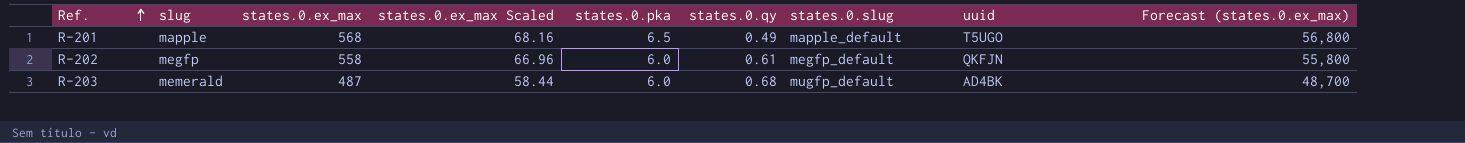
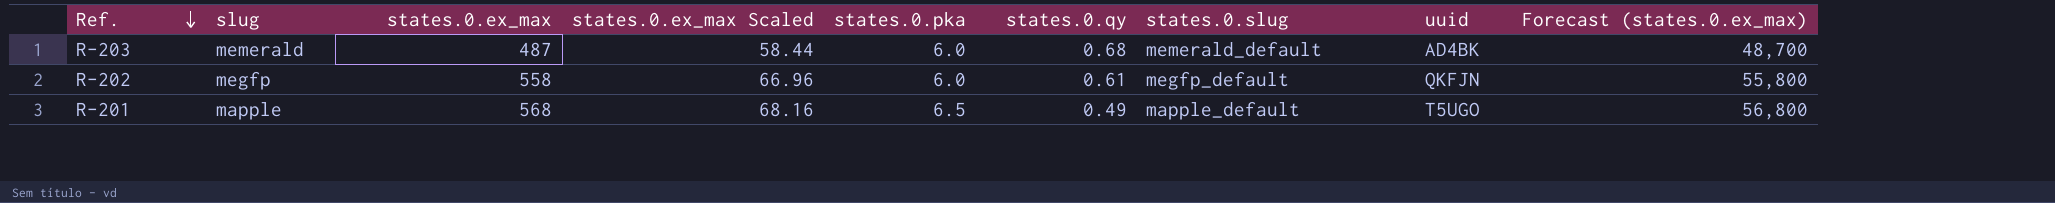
row order: Ref. ascending -> Ref. descending
R-203 | states.0.slug: mugfp_default -> memerald_default

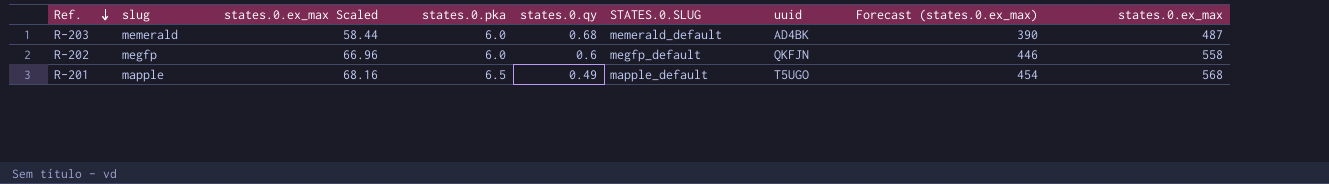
column name: states.0.slug -> STATES.0.SLUG
column Forecast (states.0.ex_max) | formula: [states.0.ex_max] * 100 -> [states.0.ex_max] * 0.8
column states.0.ex_max | position: 3 -> 9
R-202 | states.0.qy: 0.61 -> 0.6

